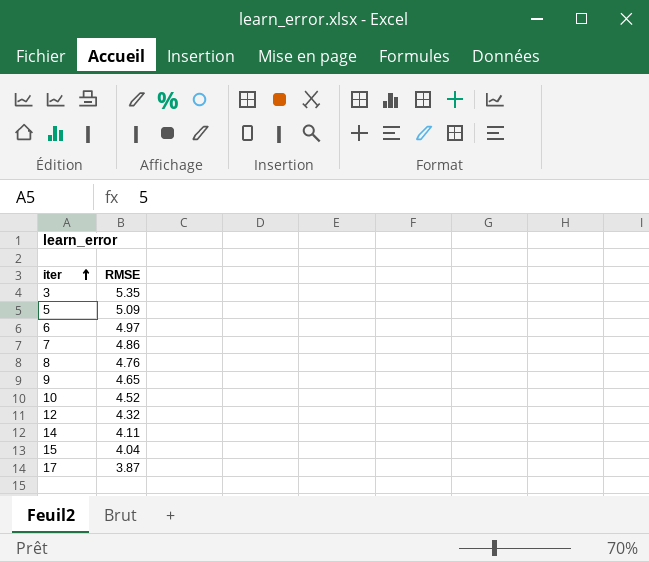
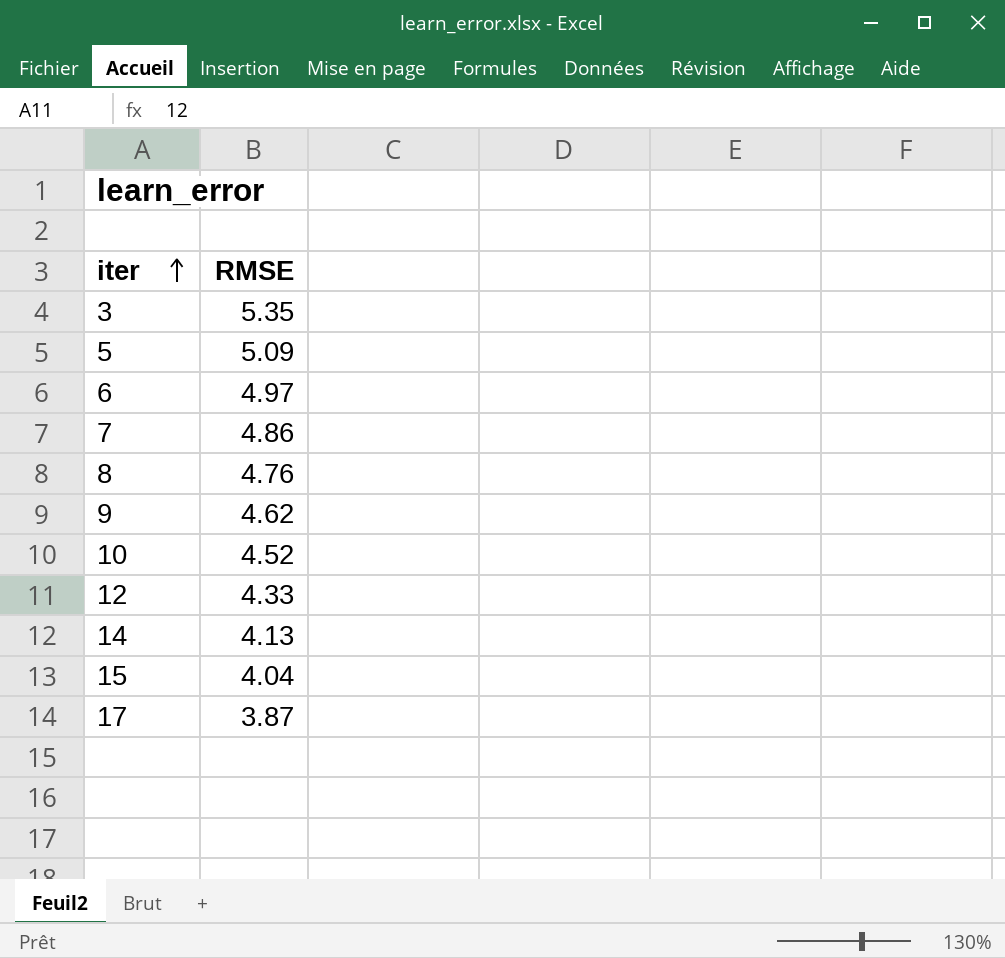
9 | RMSE: 4.65 -> 4.62
12 | RMSE: 4.32 -> 4.33
14 | RMSE: 4.11 -> 4.13

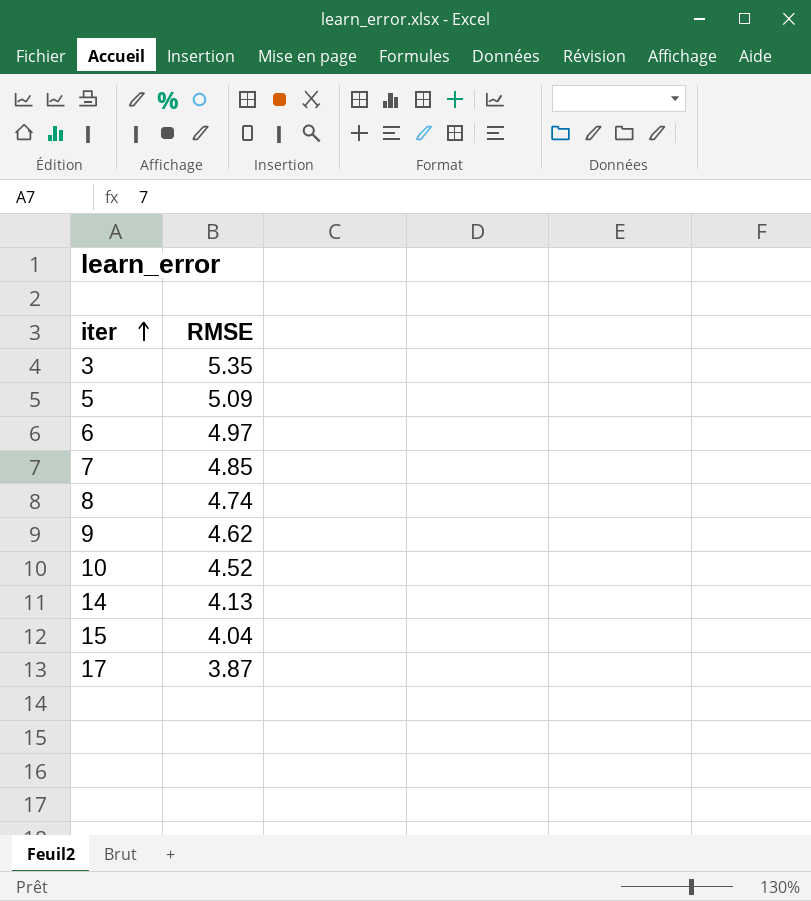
row 12: 4.33 -> none
7 | RMSE: 4.86 -> 4.85
8 | RMSE: 4.76 -> 4.74

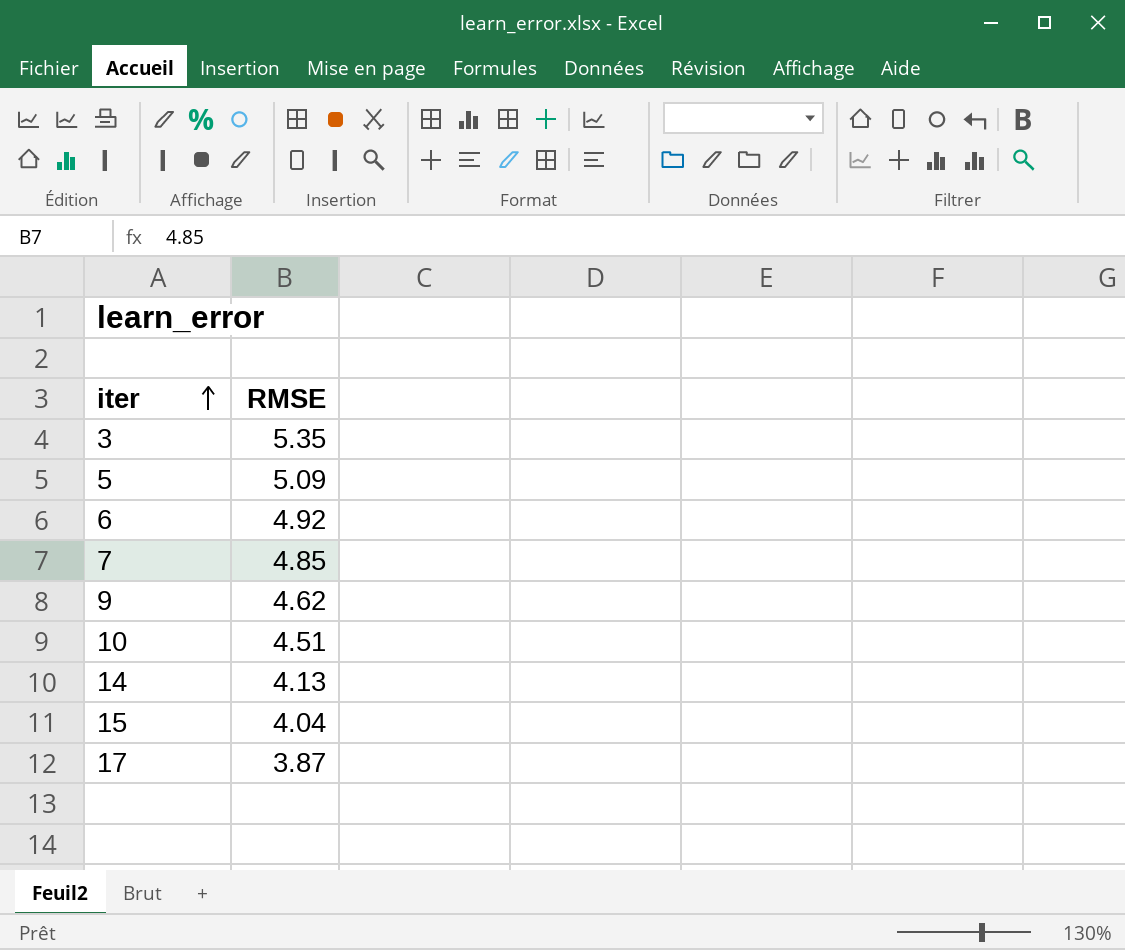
row 8: 4.74 -> none
6 | RMSE: 4.97 -> 4.92
10 | RMSE: 4.52 -> 4.51

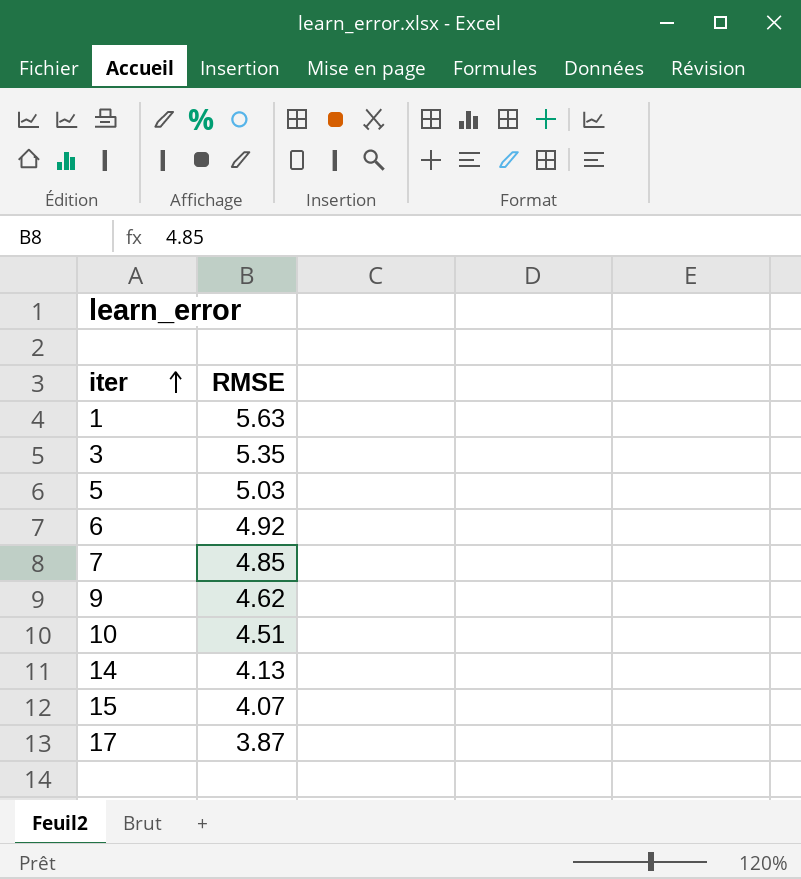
row 1: none -> 5.63
5 | RMSE: 5.09 -> 5.03
15 | RMSE: 4.04 -> 4.07

